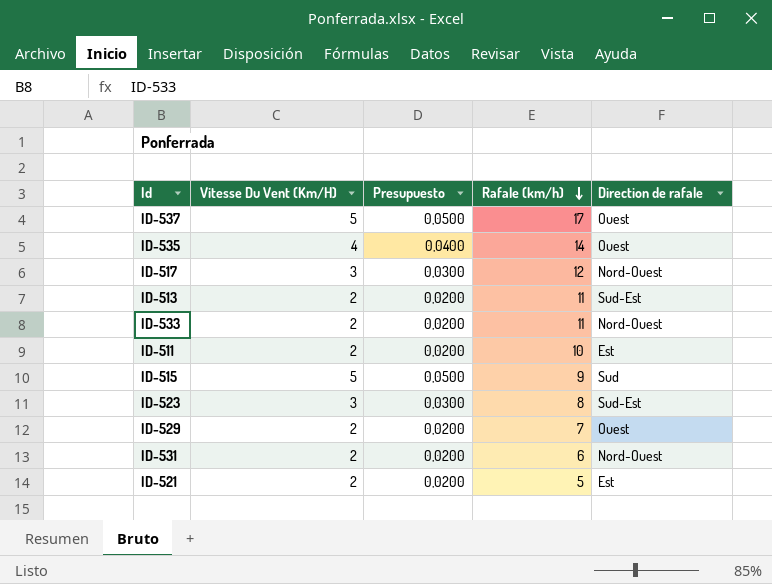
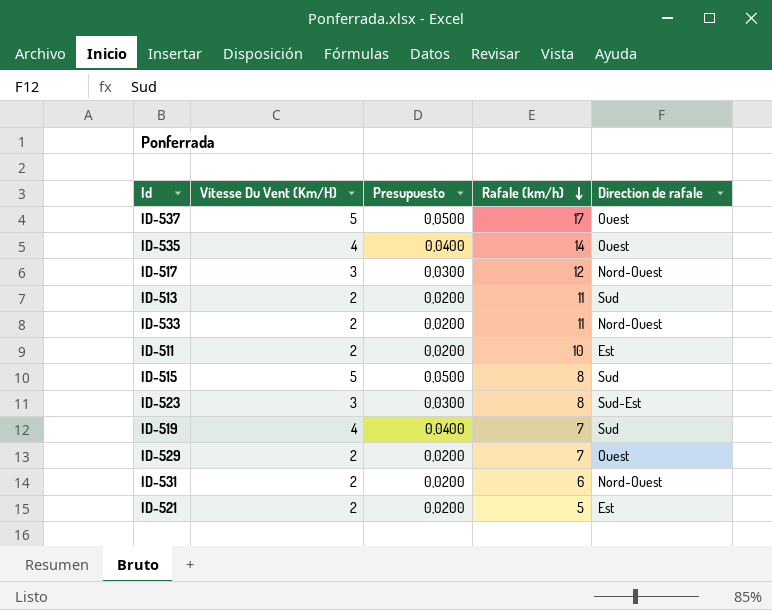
ID-513 | Direction de rafale: Sud-Est -> Sud
ID-515 | Rafale (km/h): 9 -> 8
row ID-519: none -> 4 | 0,0400 | 7 | Sud

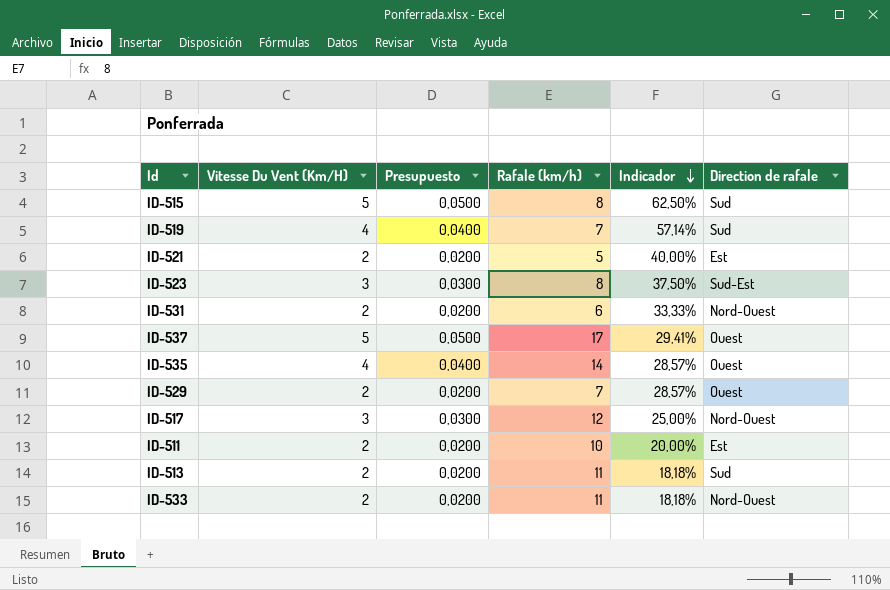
row order: Rafale (km/h) descending -> Indicador descending
column Indicador | formula: none -> [Vitesse Du Vent (Km/H)] / [Rafale (km/h)]

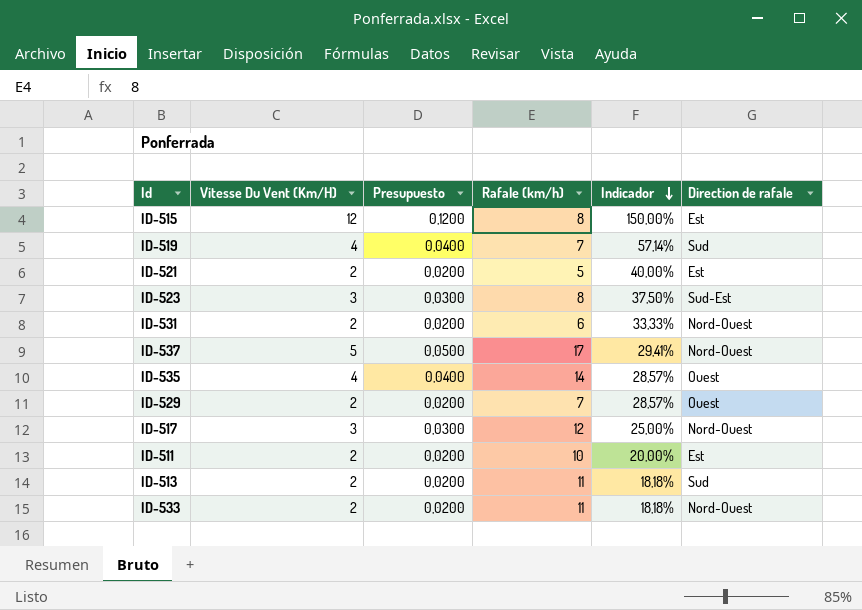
ID-515 | Vitesse Du Vent (Km/H): 5 -> 12
ID-515 | Presupuesto: 0,0500 -> 0,1200
ID-515 | Indicador: 62,50% -> 150,00%
ID-515 | Direction de rafale: Sud -> Est
ID-537 | Direction de rafale: Ouest -> Nord-Ouest

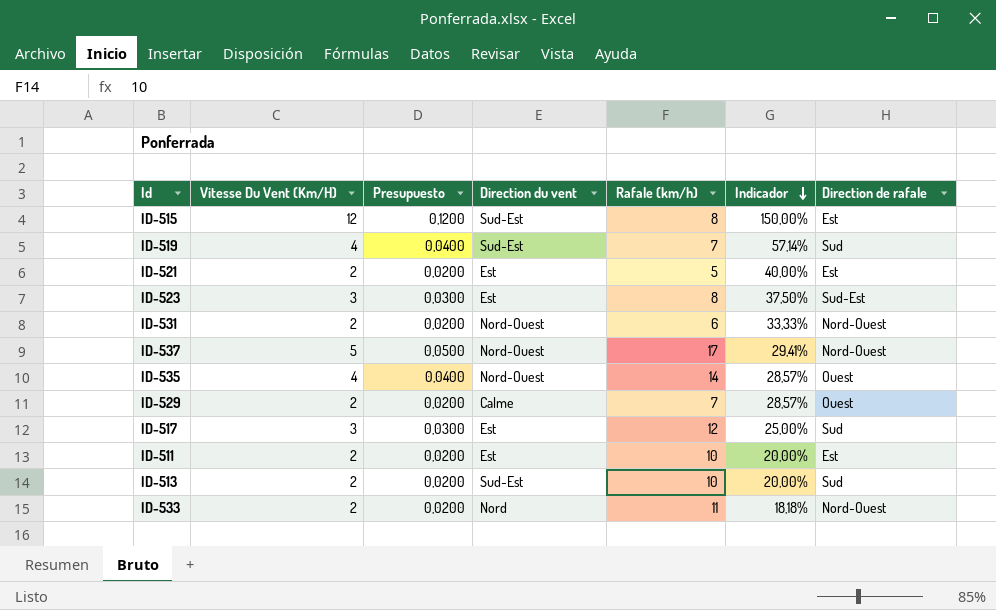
column Direction du vent | position: none -> 4
ID-517 | Direction de rafale: Nord-Ouest -> Sud
ID-513 | Rafale (km/h): 11 -> 10
ID-513 | Indicador: 18,18% -> 20,00%

